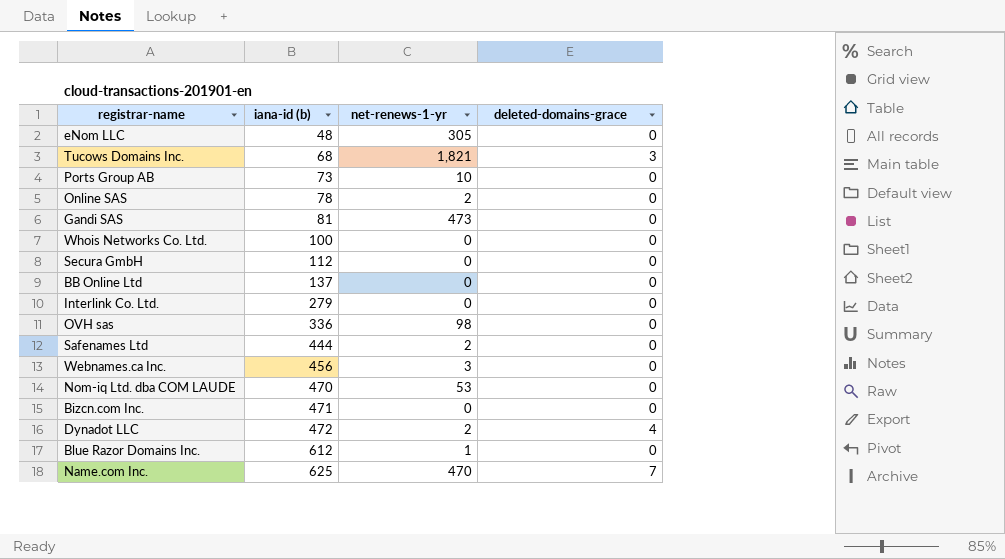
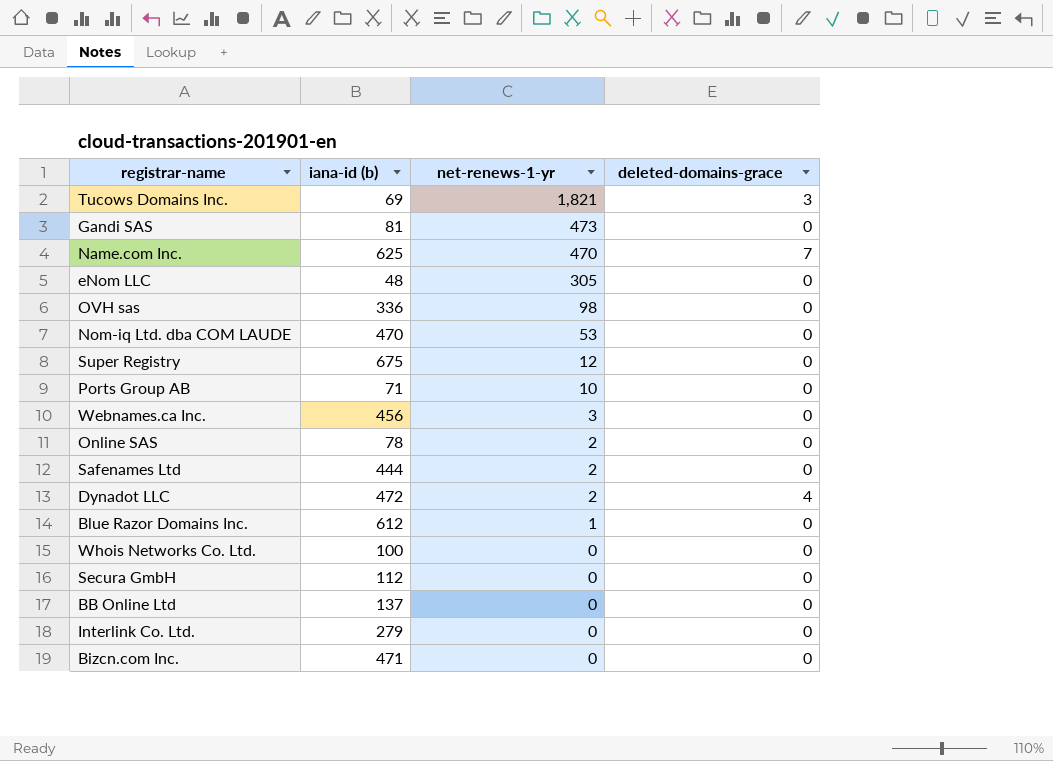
row order: iana-id (b) ascending -> net-renews-1-yr descending
Tucows Domains Inc. | iana-id (b): 68 -> 69
row Super Registry: none -> 675 | 12 | 0
Ports Group AB | iana-id (b): 73 -> 71

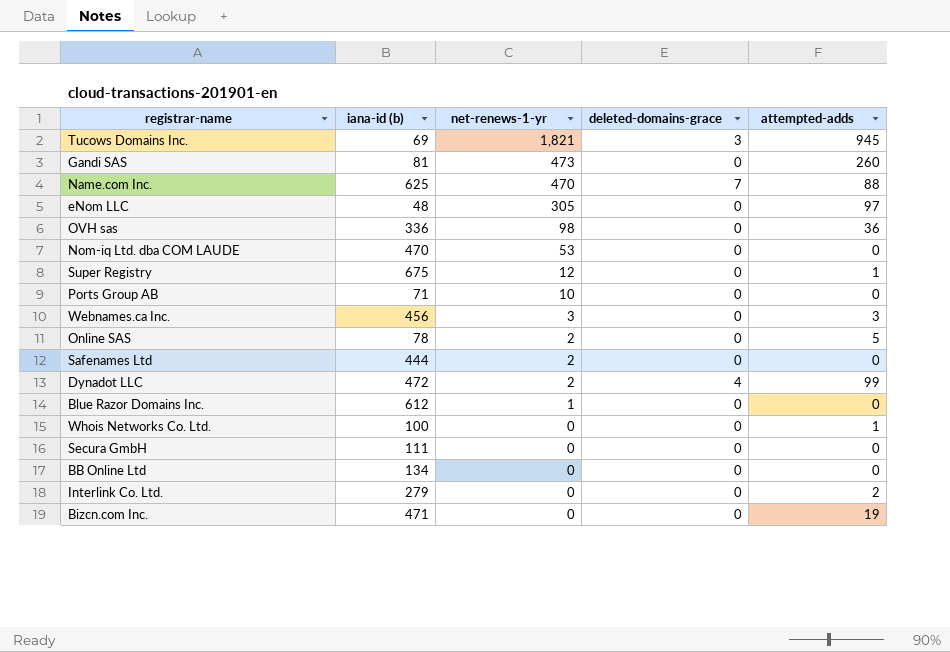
column attempted-adds | position: none -> 5
Secura GmbH | iana-id (b): 112 -> 111
BB Online Ltd | iana-id (b): 137 -> 134

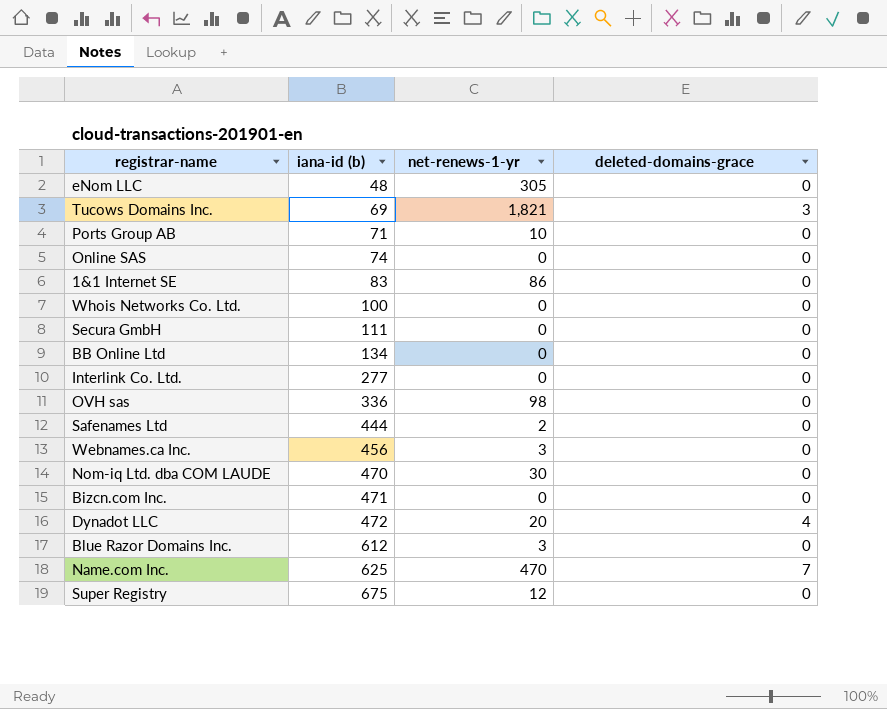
row order: net-renews-1-yr descending -> iana-id (b) ascending
column attempted-adds | position: 5 -> none
row Gandi SAS: 81 | 473 | 0 | 260 -> none
Online SAS | iana-id (b): 78 -> 74
Online SAS | net-renews-1-yr: 2 -> 0
row 1&1 Internet SE: none -> 83 | 86 | 0
Interlink Co. Ltd. | iana-id (b): 279 -> 277
Nom-iq Ltd. dba COM LAUDE | net-renews-1-yr: 53 -> 30
Dynadot LLC | net-renews-1-yr: 2 -> 20
Blue Razor Domains Inc. | net-renews-1-yr: 1 -> 3

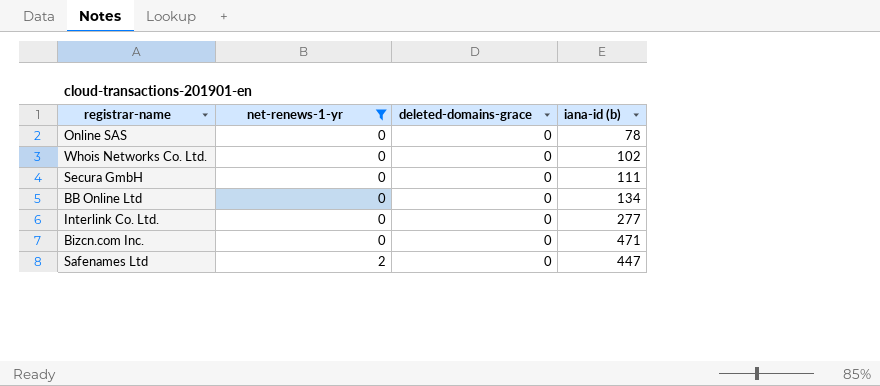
filter: none -> net-renews-1-yr <= 2
row order: iana-id (b) ascending -> net-renews-1-yr ascending
column iana-id (b) | position: 2 -> 4
Online SAS | iana-id (b): 74 -> 78
Whois Networks Co. Ltd. | iana-id (b): 100 -> 102
Safenames Ltd | iana-id (b): 444 -> 447

